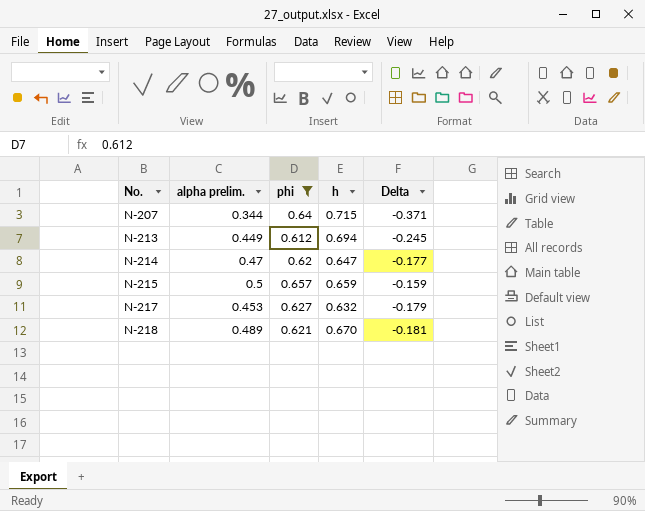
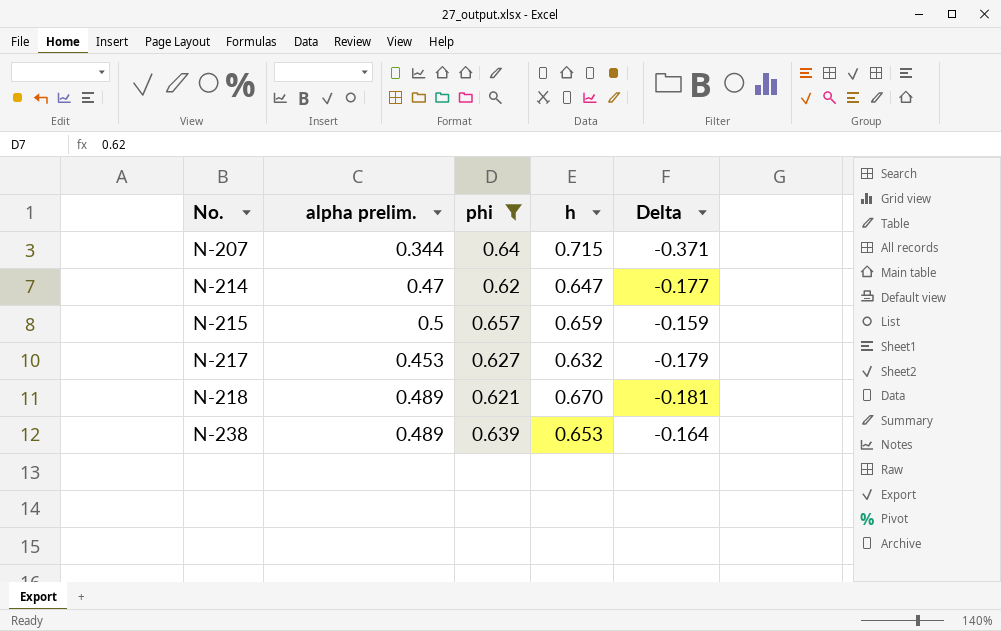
row N-213: 0.449 | 0.612 | 0.694 | -0.245 -> none
row N-238: none -> 0.489 | 0.639 | 0.653 | -0.164

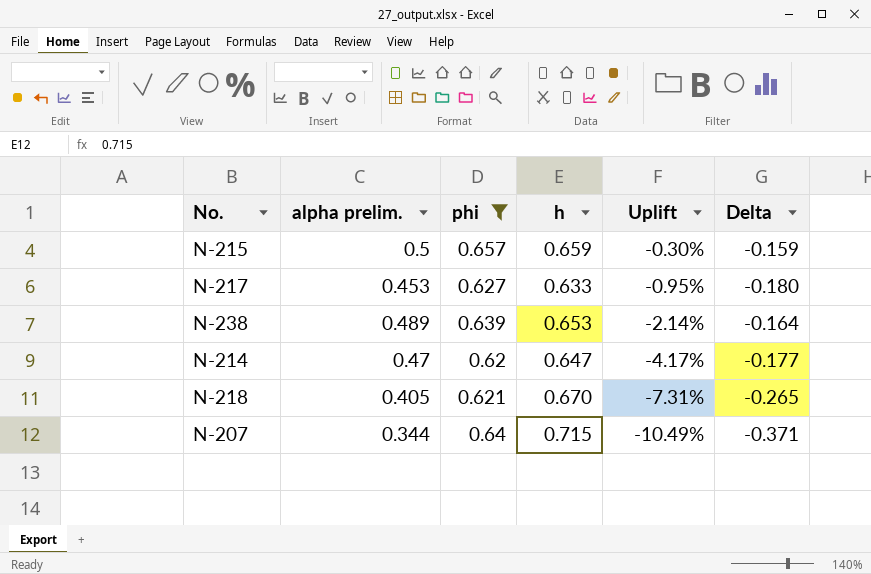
row order: No. ascending -> Uplift descending
column Uplift | formula: none -> ([phi] - [h]) / [h]
N-217 | h: 0.632 -> 0.633
N-217 | Delta: -0.179 -> -0.180
N-218 | alpha prelim.: 0.489 -> 0.405
N-218 | Delta: -0.181 -> -0.265

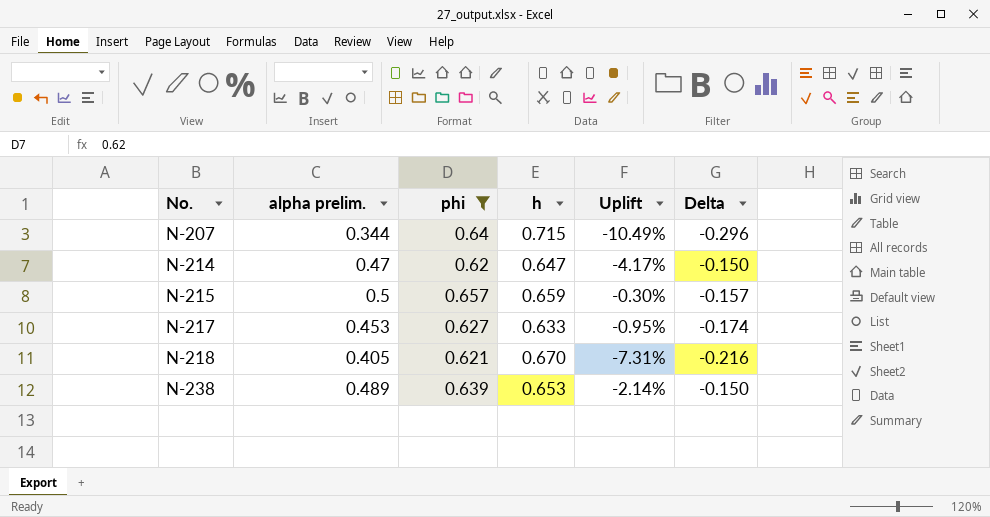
row order: Uplift descending -> No. ascending
column Delta | formula: [alpha prelim.] - [h] -> [alpha prelim.] - [phi]

